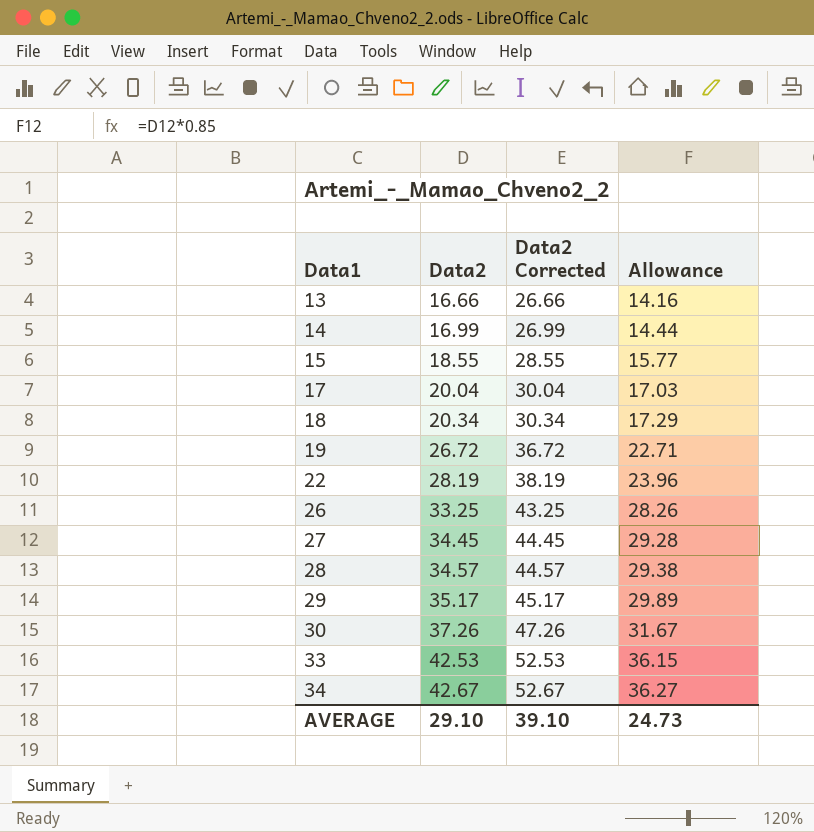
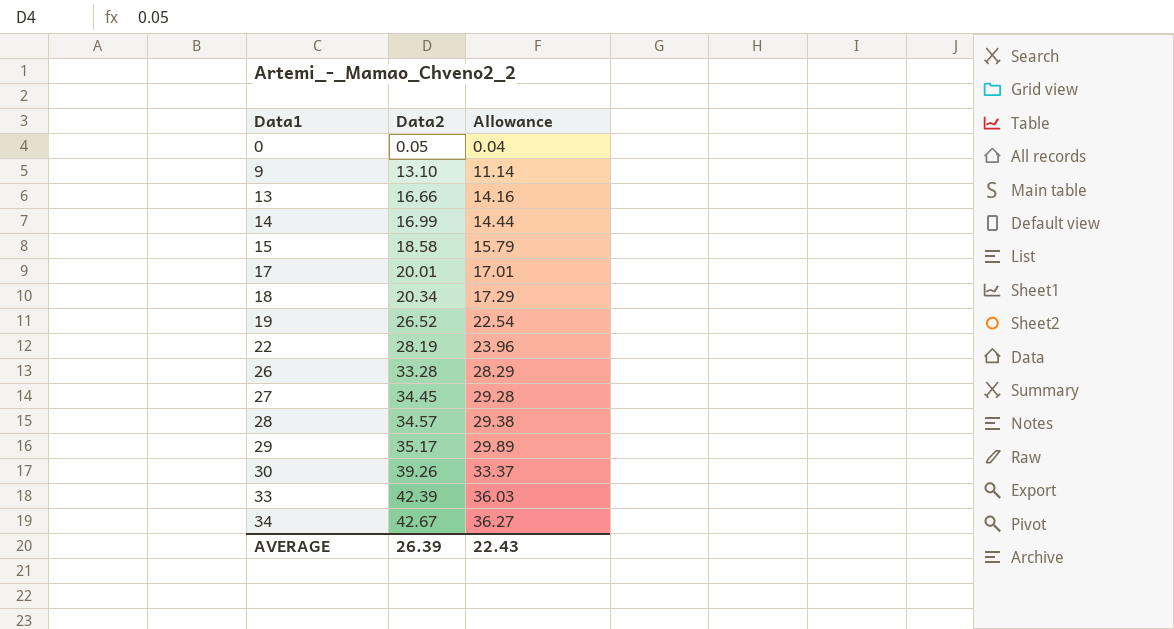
column Data2 Corrected | formula: [Data2] + 10 -> none
row 0: none -> 0.05 | 0.04
row 9: none -> 13.10 | 11.14
15 | Data2: 18.55 -> 18.58
15 | Allowance: 15.77 -> 15.79
17 | Data2: 20.04 -> 20.01
17 | Allowance: 17.03 -> 17.01
19 | Data2: 26.72 -> 26.52
19 | Allowance: 22.71 -> 22.54
26 | Data2: 33.25 -> 33.28
26 | Allowance: 28.26 -> 28.29
30 | Data2: 37.26 -> 39.26
30 | Allowance: 31.67 -> 33.37
33 | Data2: 42.53 -> 42.39
33 | Allowance: 36.15 -> 36.03
AVERAGE | Data2: 29.10 -> 26.39
AVERAGE | Allowance: 24.73 -> 22.43

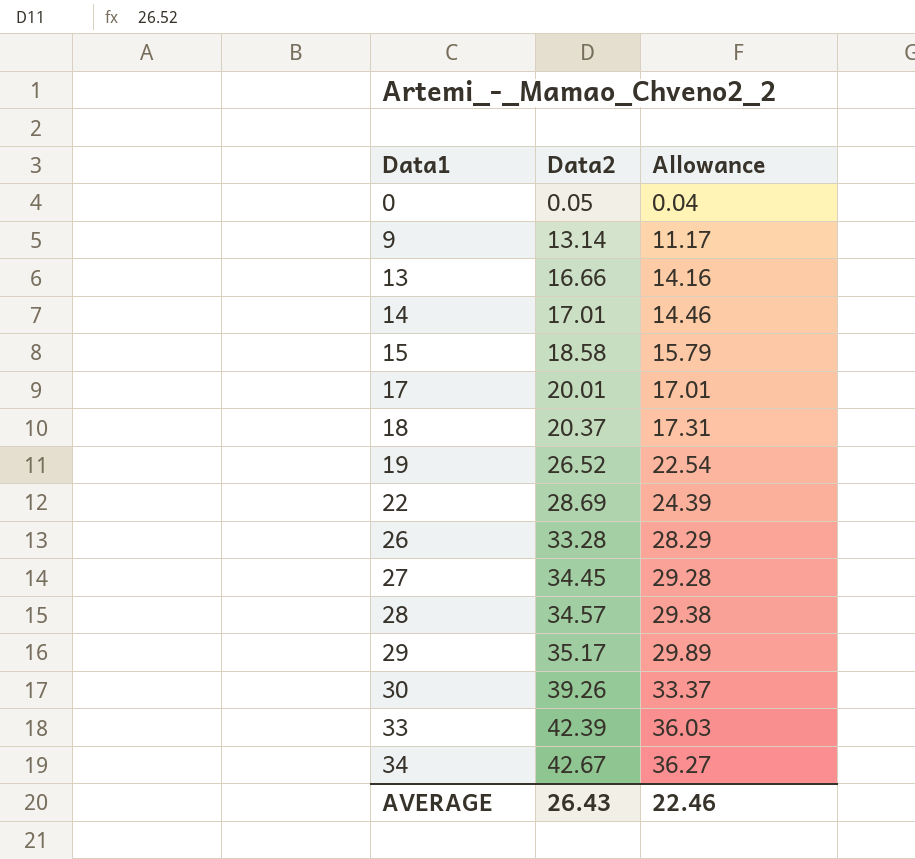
9 | Data2: 13.10 -> 13.14
9 | Allowance: 11.14 -> 11.17
14 | Data2: 16.99 -> 17.01
14 | Allowance: 14.44 -> 14.46
18 | Data2: 20.34 -> 20.37
18 | Allowance: 17.29 -> 17.31
22 | Data2: 28.19 -> 28.69
22 | Allowance: 23.96 -> 24.39
AVERAGE | Data2: 26.39 -> 26.43
AVERAGE | Allowance: 22.43 -> 22.46

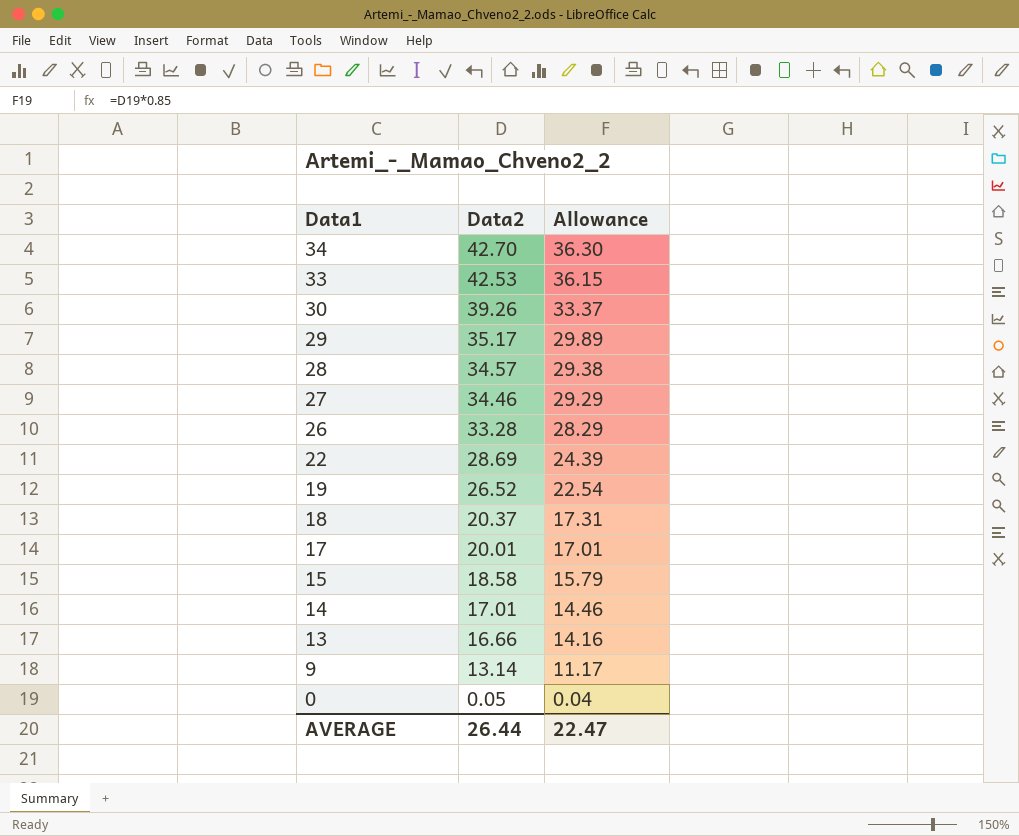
row order: Data1 ascending -> Data1 descending
34 | Data2: 42.67 -> 42.70
34 | Allowance: 36.27 -> 36.30
33 | Data2: 42.39 -> 42.53
33 | Allowance: 36.03 -> 36.15
27 | Data2: 34.45 -> 34.46
27 | Allowance: 29.28 -> 29.29
AVERAGE | Data2: 26.43 -> 26.44
AVERAGE | Allowance: 22.46 -> 22.47

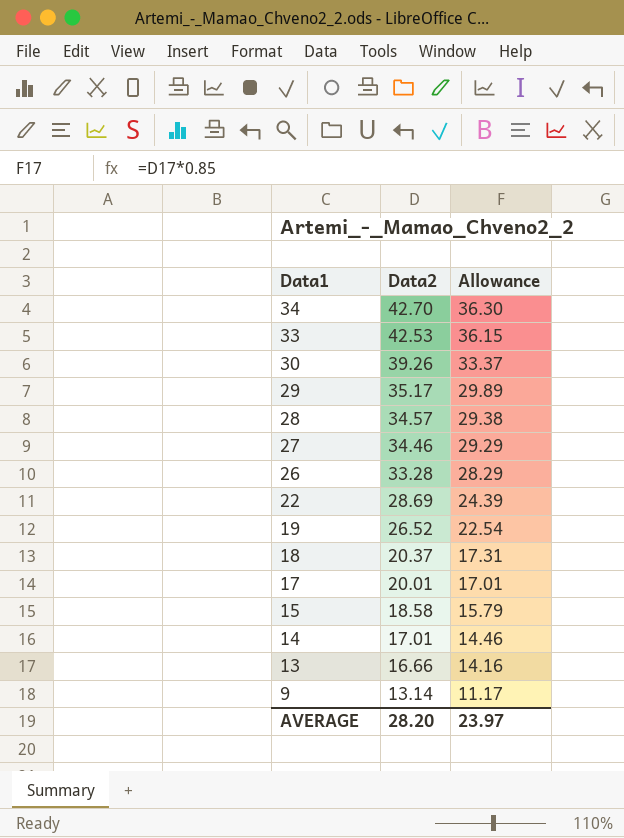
row 0: 0.05 | 0.04 -> none
AVERAGE | Data2: 26.44 -> 28.20
AVERAGE | Allowance: 22.47 -> 23.97

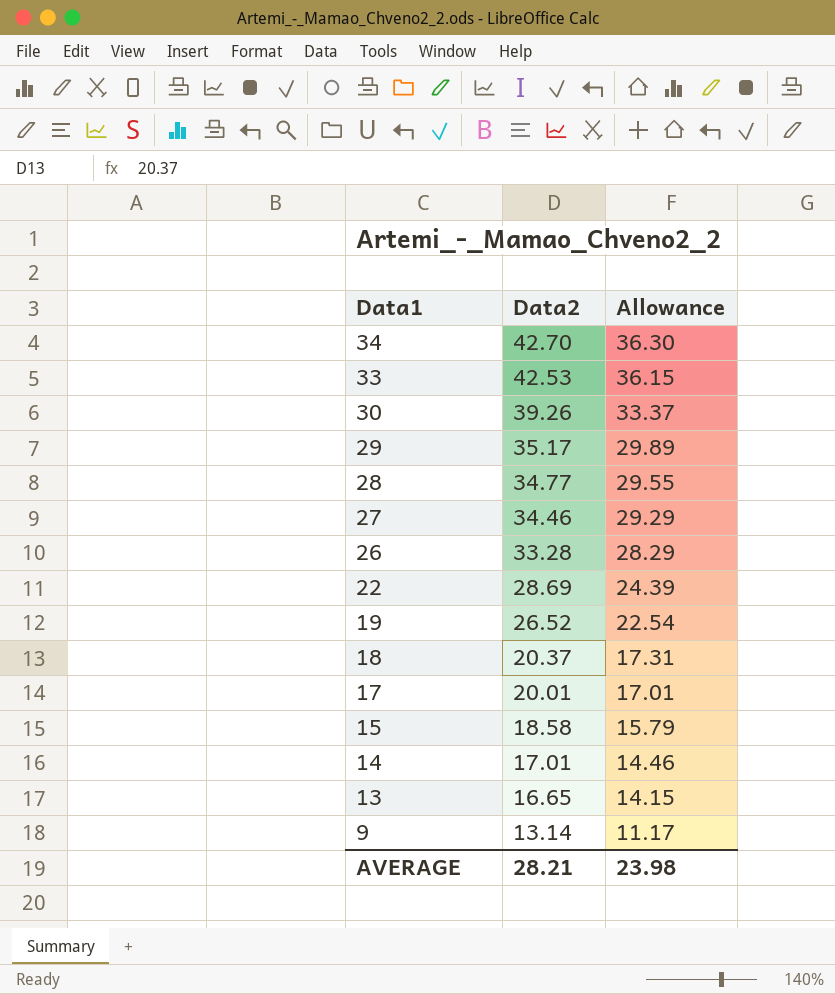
28 | Data2: 34.57 -> 34.77
28 | Allowance: 29.38 -> 29.55
13 | Data2: 16.66 -> 16.65
13 | Allowance: 14.16 -> 14.15
AVERAGE | Data2: 28.20 -> 28.21
AVERAGE | Allowance: 23.97 -> 23.98

